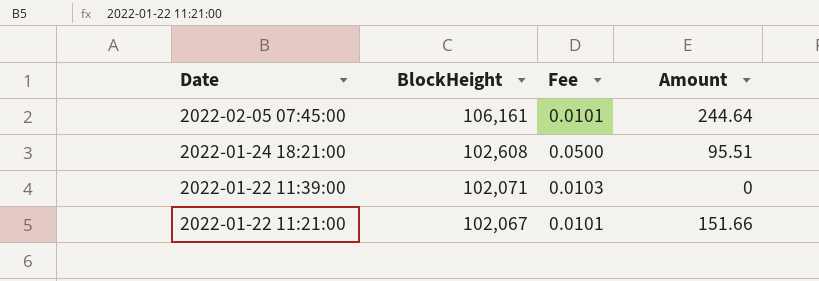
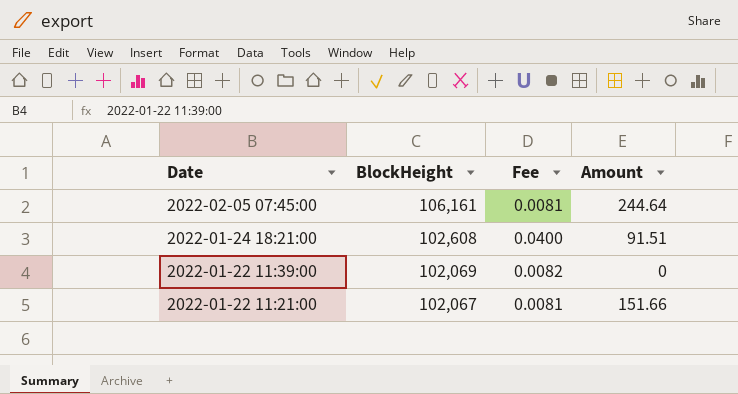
2022-02-05 07:45:00 | Fee: 0.0101 -> 0.0081
2022-01-24 18:21:00 | Fee: 0.0500 -> 0.0400
2022-01-24 18:21:00 | Amount: 95.51 -> 91.51
2022-01-22 11:39:00 | BlockHeight: 102,071 -> 102,069
2022-01-22 11:39:00 | Fee: 0.0103 -> 0.0082
2022-01-22 11:21:00 | Fee: 0.0101 -> 0.0081

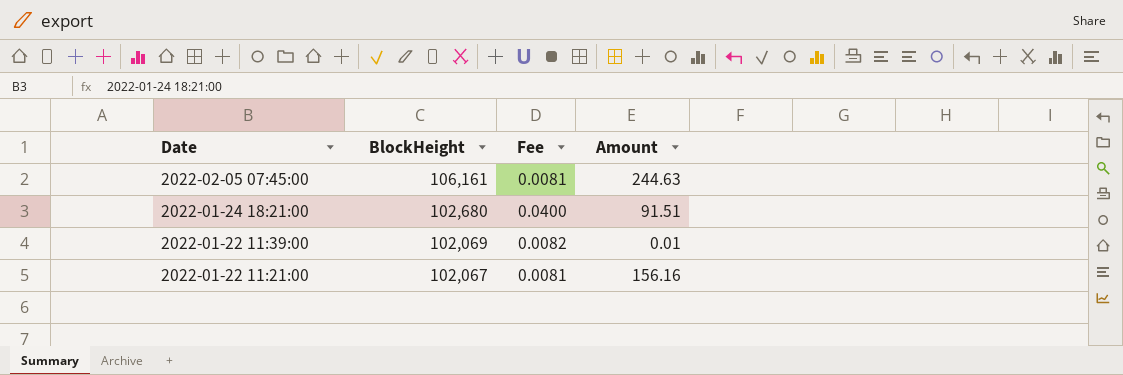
2022-02-05 07:45:00 | Amount: 244.64 -> 244.63
2022-01-24 18:21:00 | BlockHeight: 102,608 -> 102,680
2022-01-22 11:39:00 | Amount: 0 -> 0.01
2022-01-22 11:21:00 | Amount: 151.66 -> 156.16

